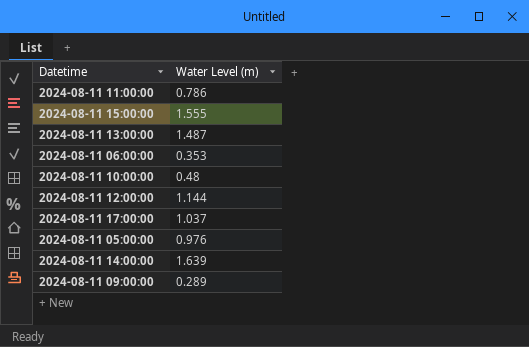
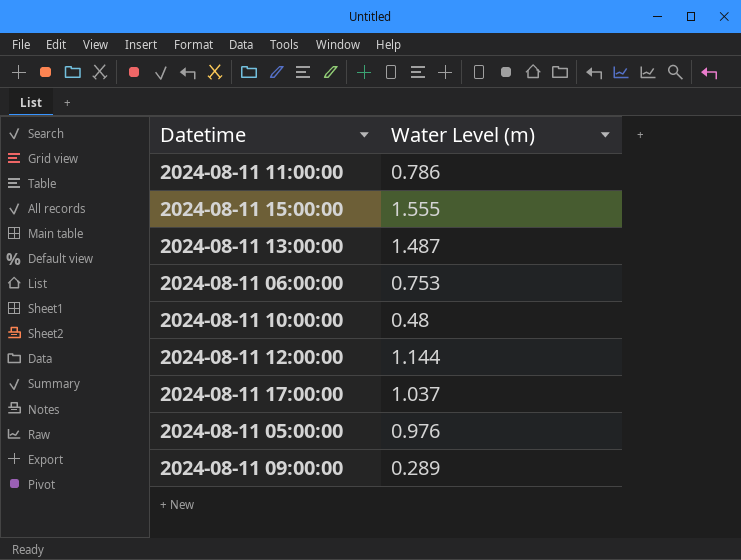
row 2024-08-11 14:00:00: 1.639 -> none
2024-08-11 06:00:00 | Water Level (m): 0.353 -> 0.753

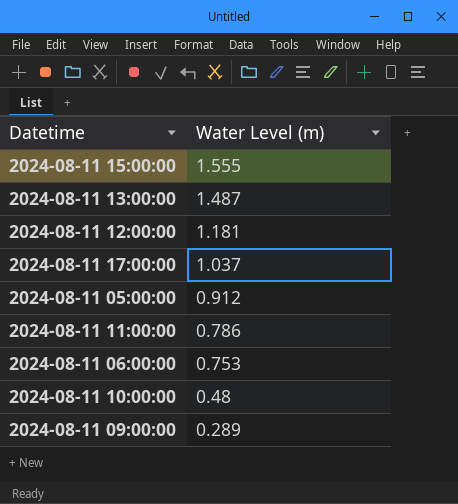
row order: none -> Water Level (m) descending
2024-08-11 12:00:00 | Water Level (m): 1.144 -> 1.181
2024-08-11 05:00:00 | Water Level (m): 0.976 -> 0.912

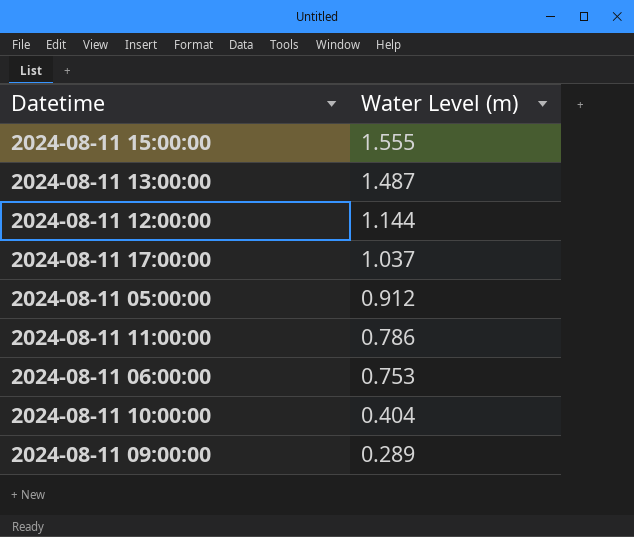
2024-08-11 12:00:00 | Water Level (m): 1.181 -> 1.144
2024-08-11 10:00:00 | Water Level (m): 0.48 -> 0.404

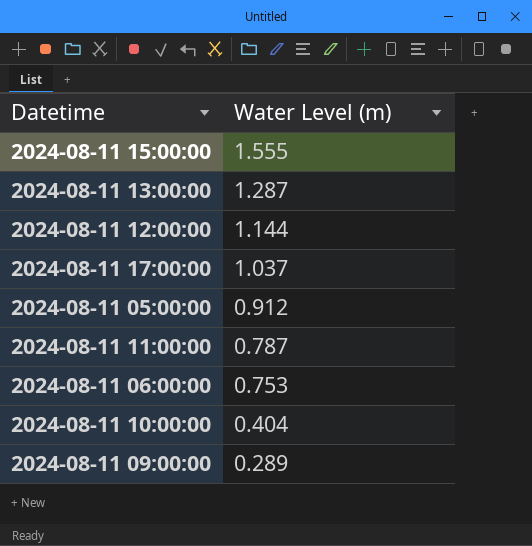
2024-08-11 13:00:00 | Water Level (m): 1.487 -> 1.287
2024-08-11 11:00:00 | Water Level (m): 0.786 -> 0.787

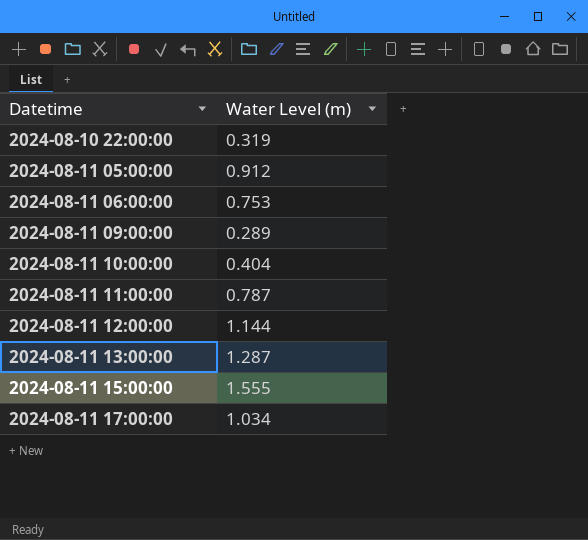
row order: Water Level (m) descending -> Datetime ascending
row 2024-08-10 22:00:00: none -> 0.319
2024-08-11 17:00:00 | Water Level (m): 1.037 -> 1.034

